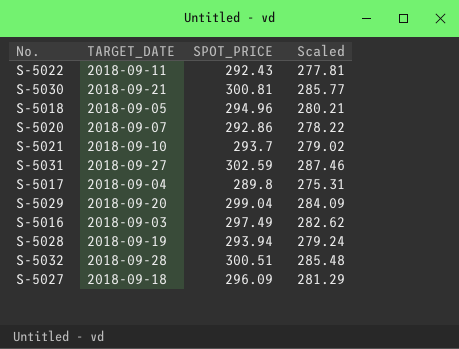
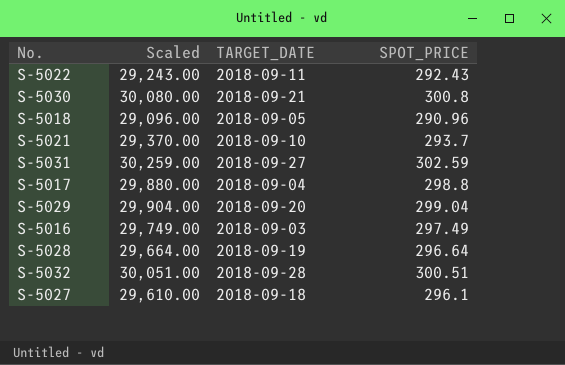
column Scaled | formula: [SPOT_PRICE] * 0.95 -> [SPOT_PRICE] * 100
column Scaled | position: 4 -> 2
row S-5020: 2018-09-07 | 292.86 | 278.22 -> none
S-5030 | SPOT_PRICE: 300.81 -> 300.8
S-5018 | SPOT_PRICE: 294.96 -> 290.96
S-5017 | SPOT_PRICE: 289.8 -> 298.8
S-5028 | SPOT_PRICE: 293.94 -> 296.64
S-5027 | SPOT_PRICE: 296.09 -> 296.1

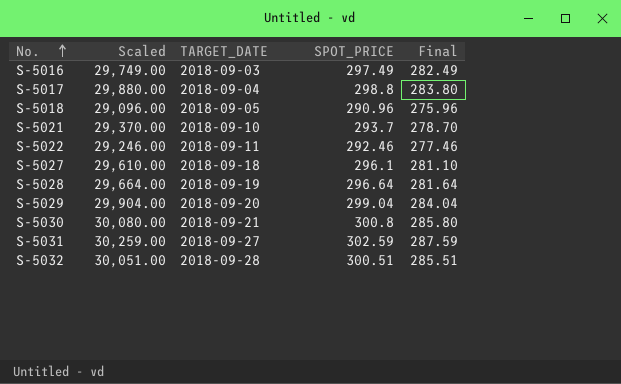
row order: none -> No. ascending
column Final | formula: none -> [SPOT_PRICE] - 15
S-5022 | Scaled: 29,243.00 -> 29,246.00
S-5022 | SPOT_PRICE: 292.43 -> 292.46

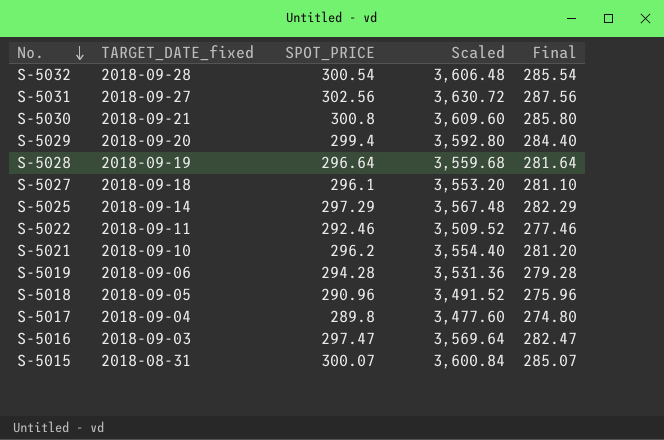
row order: No. ascending -> No. descending
column name: TARGET_DATE -> TARGET_DATE_fixed
column Scaled | formula: [SPOT_PRICE] * 100 -> [SPOT_PRICE] * 12
column Scaled | position: 2 -> 4
S-5032 | SPOT_PRICE: 300.51 -> 300.54
S-5032 | Final: 285.51 -> 285.54
S-5031 | SPOT_PRICE: 302.59 -> 302.56
S-5031 | Final: 287.59 -> 287.56
S-5029 | SPOT_PRICE: 299.04 -> 299.4
S-5029 | Final: 284.04 -> 284.40
row S-5025: none -> 2018-09-14 | 297.29 | 3,567.48 | 282.29
S-5021 | SPOT_PRICE: 293.7 -> 296.2
S-5021 | Final: 278.70 -> 281.20
row S-5019: none -> 2018-09-06 | 294.28 | 3,531.36 | 279.28
S-5017 | SPOT_PRICE: 298.8 -> 289.8
S-5017 | Final: 283.80 -> 274.80
S-5016 | SPOT_PRICE: 297.49 -> 297.47
S-5016 | Final: 282.49 -> 282.47
row S-5015: none -> 2018-08-31 | 300.07 | 3,600.84 | 285.07

